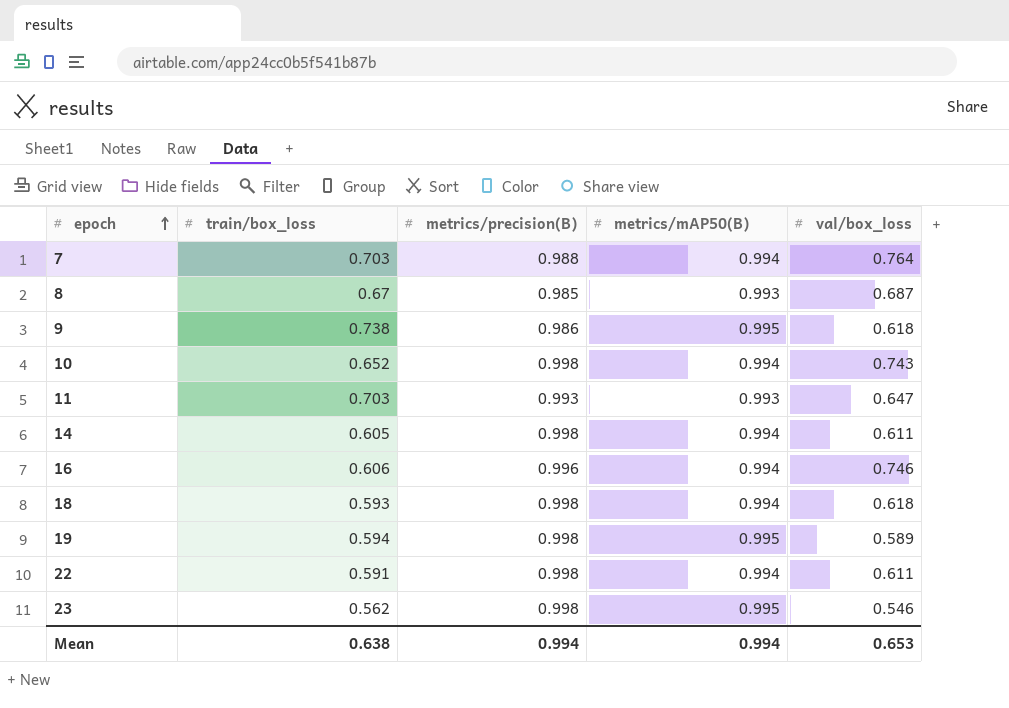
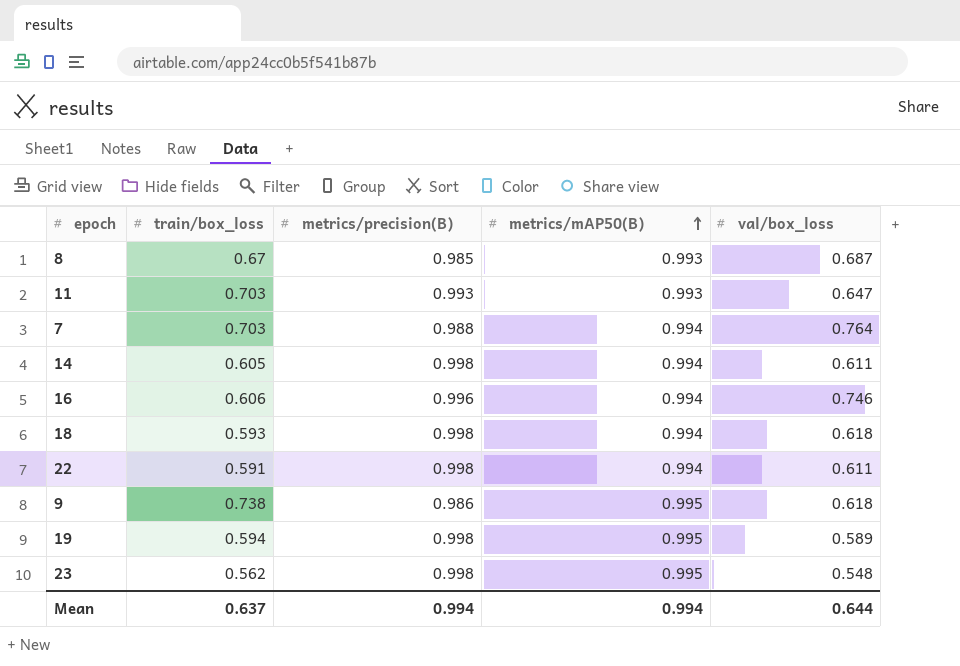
row order: epoch ascending -> metrics/mAP50(B) ascending
row 10: 0.652 | 0.998 | 0.994 | 0.743 -> none
23 | val/box_loss: 0.546 -> 0.548
Mean | train/box_loss: 0.638 -> 0.637
Mean | val/box_loss: 0.653 -> 0.644

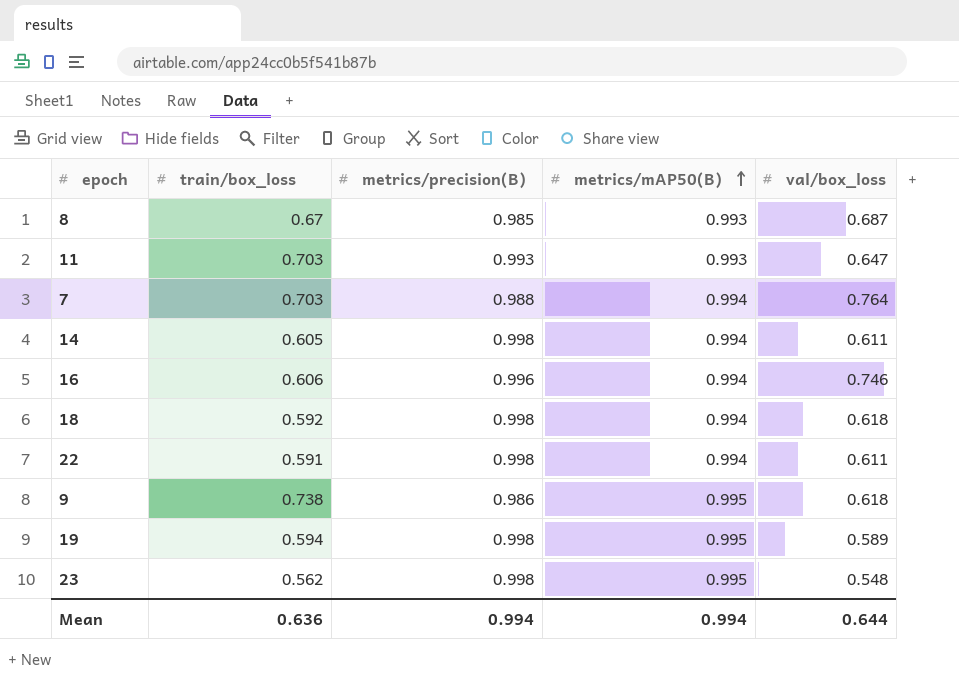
18 | train/box_loss: 0.593 -> 0.592
Mean | train/box_loss: 0.637 -> 0.636

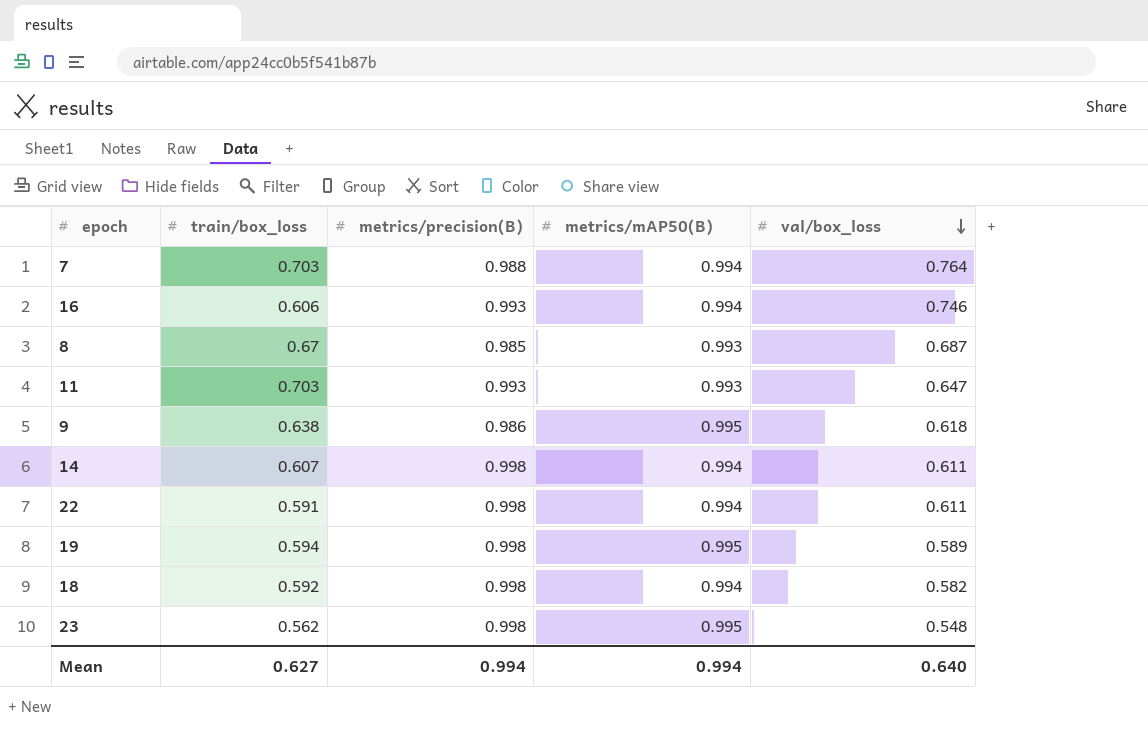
row order: metrics/mAP50(B) ascending -> val/box_loss descending
16 | metrics/precision(B): 0.996 -> 0.993
9 | train/box_loss: 0.738 -> 0.638
14 | train/box_loss: 0.605 -> 0.607
18 | val/box_loss: 0.618 -> 0.582
Mean | train/box_loss: 0.636 -> 0.627
Mean | val/box_loss: 0.644 -> 0.640

